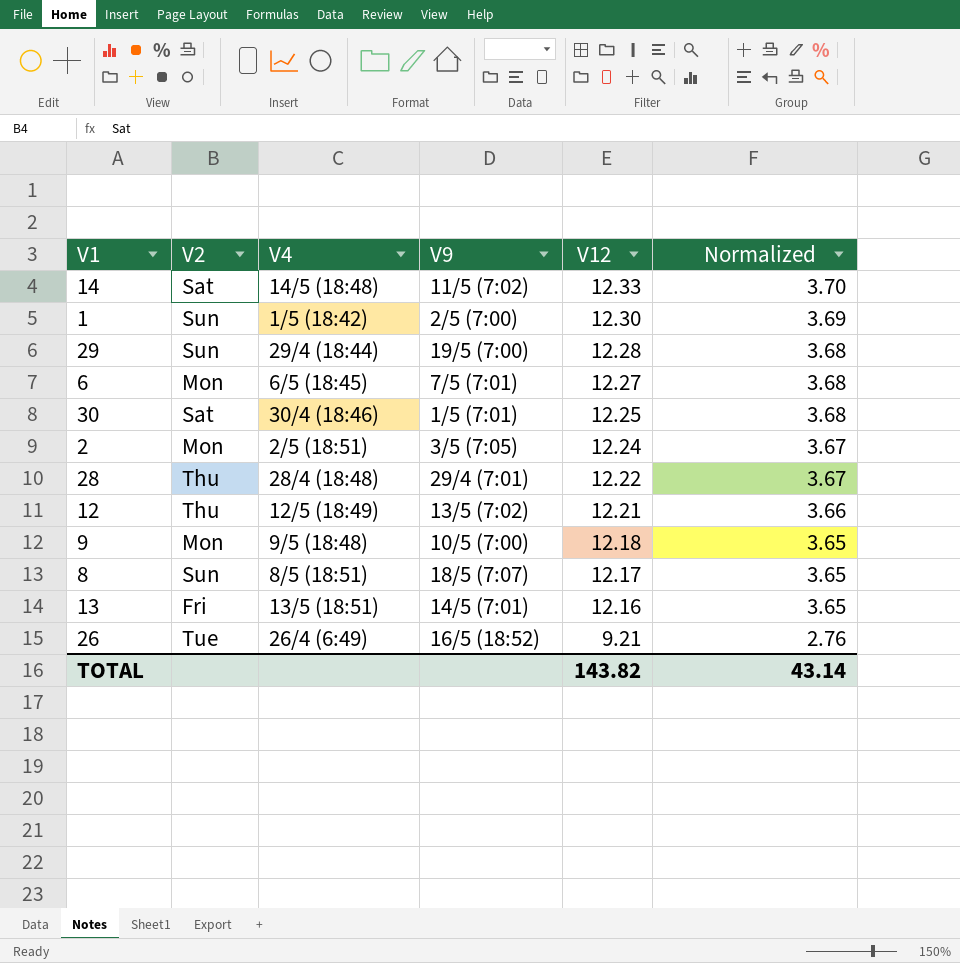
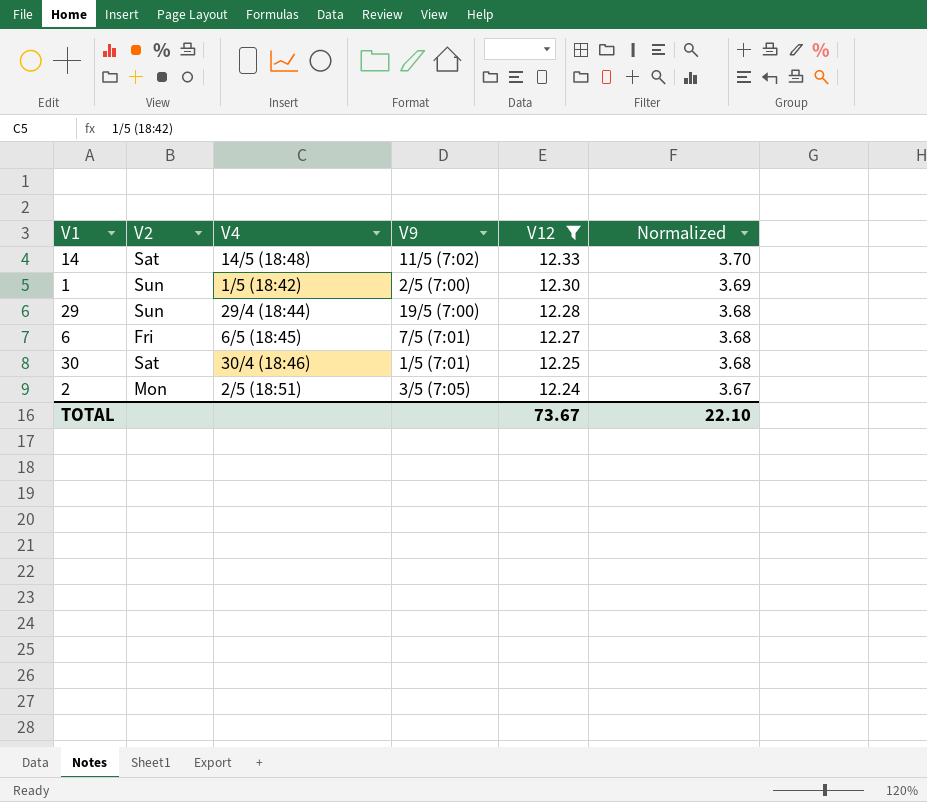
filter: none -> V12 >= 12.24
6 | V2: Mon -> Fri
TOTAL | V12: 143.82 -> 73.67
TOTAL | Normalized: 43.14 -> 22.10

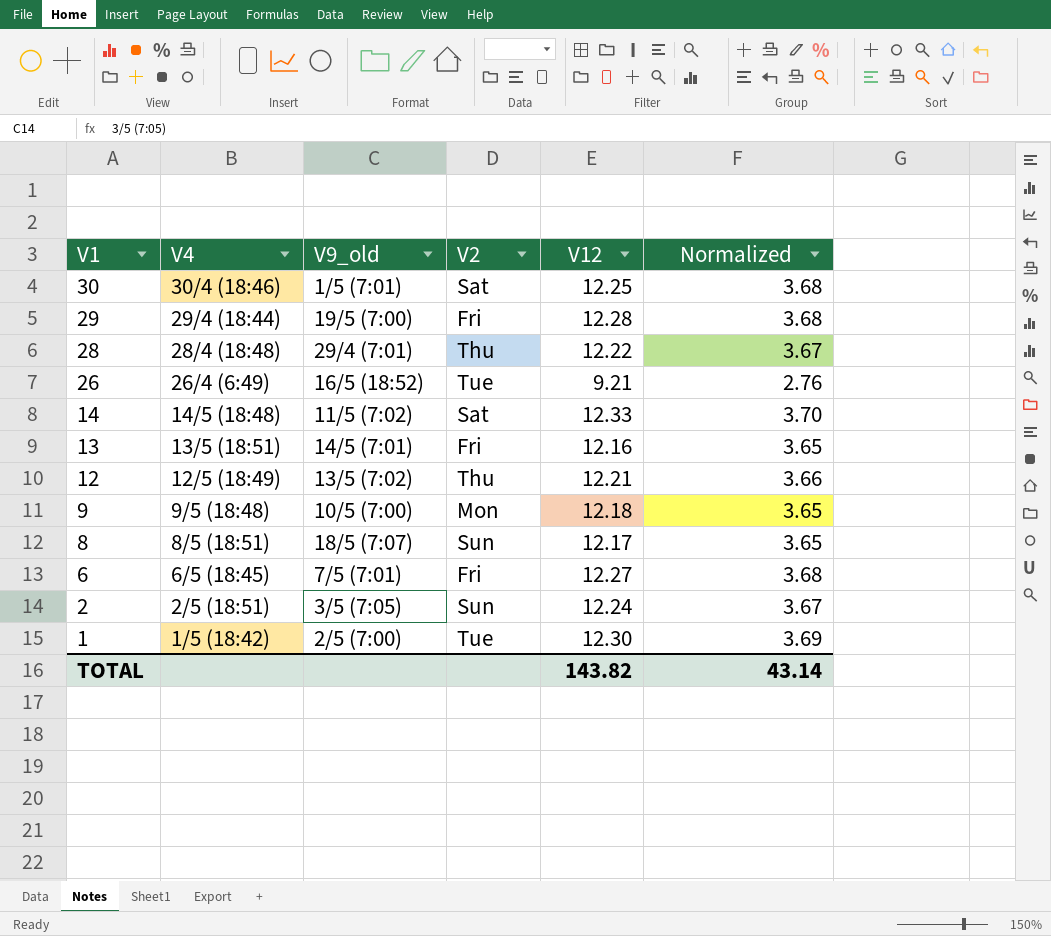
filter: V12 >= 12.24 -> none
row order: V12 descending -> V1 descending
column name: V9 -> V9_old
column V2 | position: 2 -> 4
29 | V2: Sun -> Fri
2 | V2: Mon -> Sun
1 | V2: Sun -> Tue
TOTAL | V12: 73.67 -> 143.82
TOTAL | Normalized: 22.10 -> 43.14

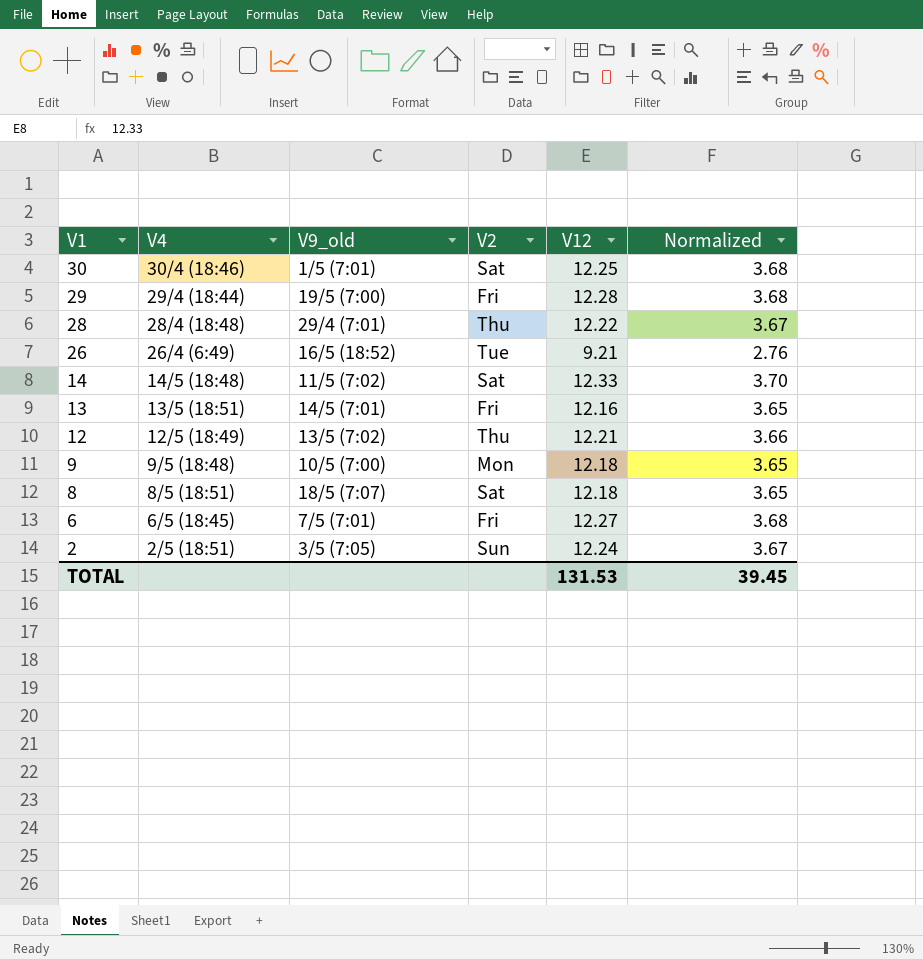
row 1: 1/5 (18:42) | 2/5 (7:00) | Tue | 12.30 | 3.69 -> none
8 | V2: Sun -> Sat
8 | V12: 12.17 -> 12.18
TOTAL | V12: 143.82 -> 131.53
TOTAL | Normalized: 43.14 -> 39.45

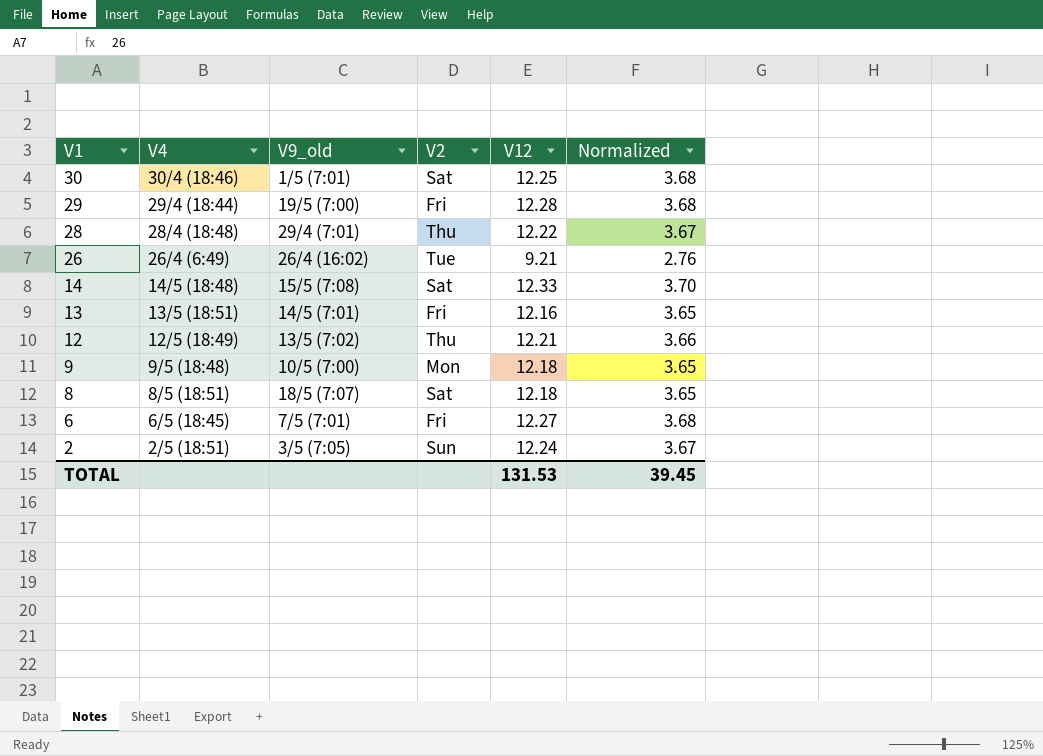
26 | V9_old: 16/5 (18:52) -> 26/4 (16:02)
14 | V9_old: 11/5 (7:02) -> 15/5 (7:08)

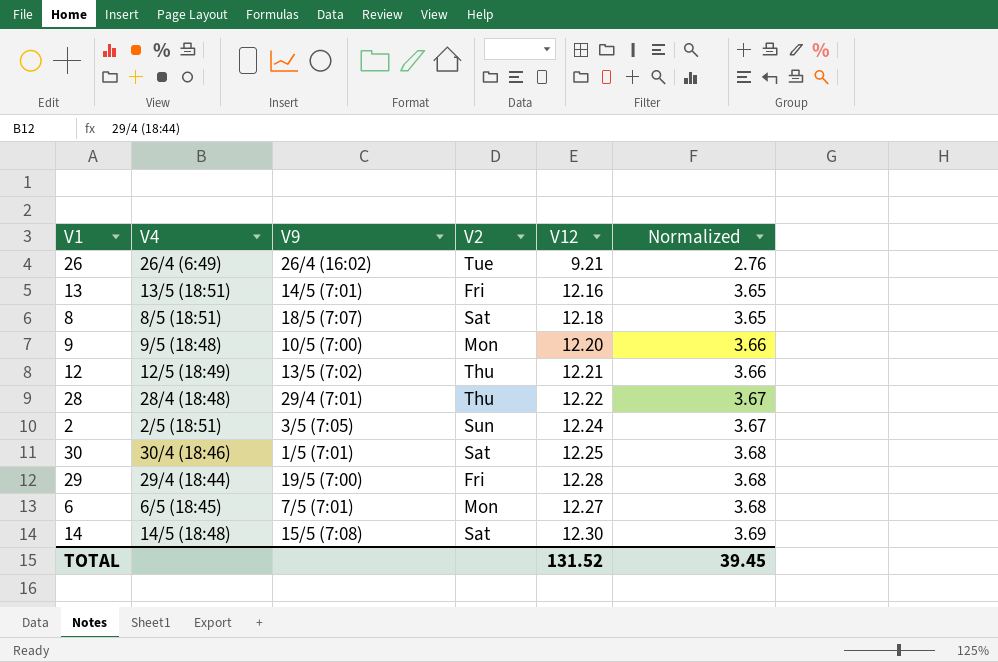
row order: V1 descending -> Normalized ascending
column name: V9_old -> V9
9 | V12: 12.18 -> 12.20
9 | Normalized: 3.65 -> 3.66
6 | V2: Fri -> Mon
14 | V12: 12.33 -> 12.30
14 | Normalized: 3.70 -> 3.69
TOTAL | V12: 131.53 -> 131.52

